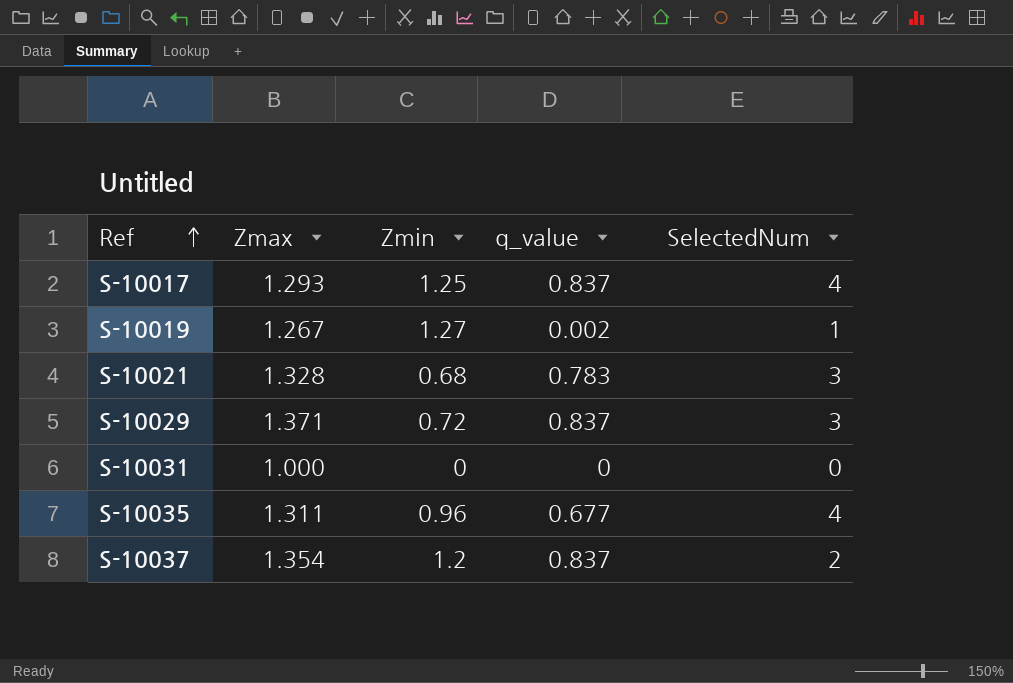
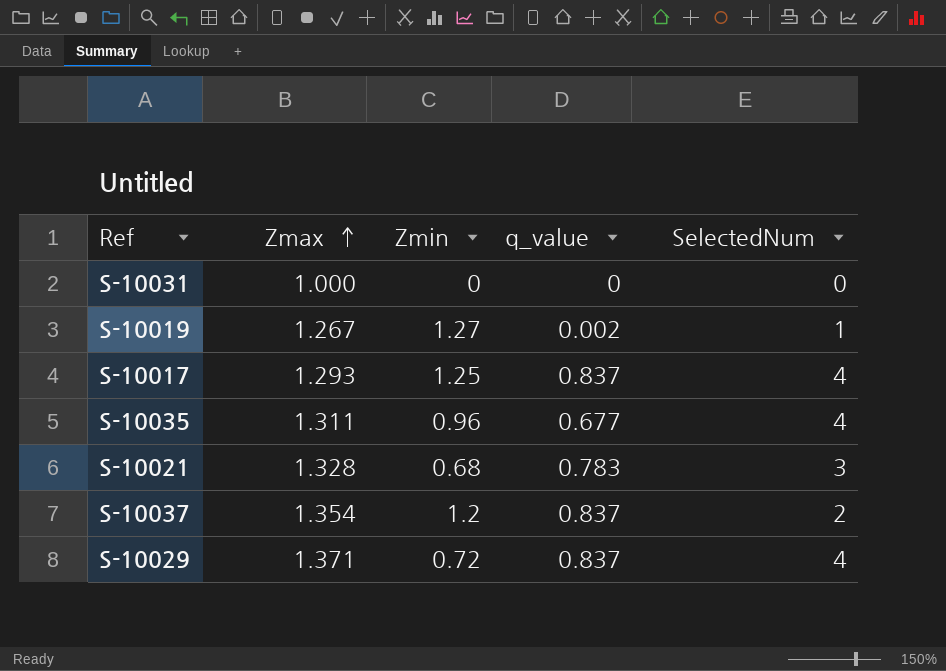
row order: Ref ascending -> Zmax ascending
S-10029 | SelectedNum: 3 -> 4

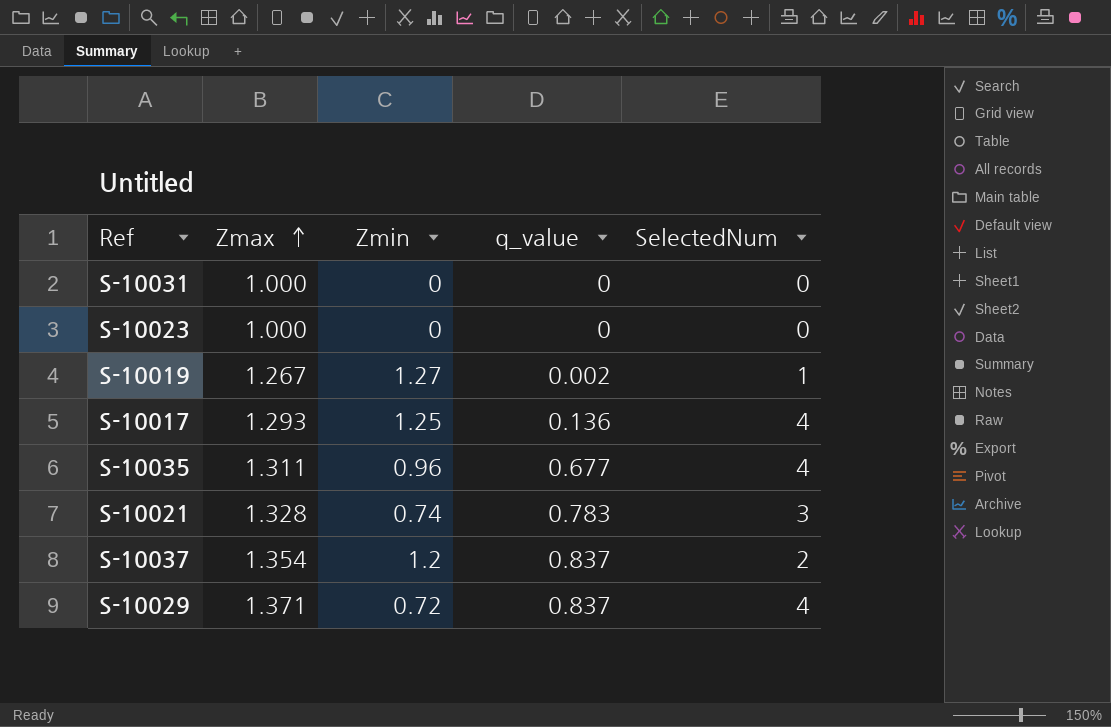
row S-10023: none -> 1.000 | 0 | 0 | 0
S-10017 | q_value: 0.837 -> 0.136
S-10021 | Zmin: 0.68 -> 0.74

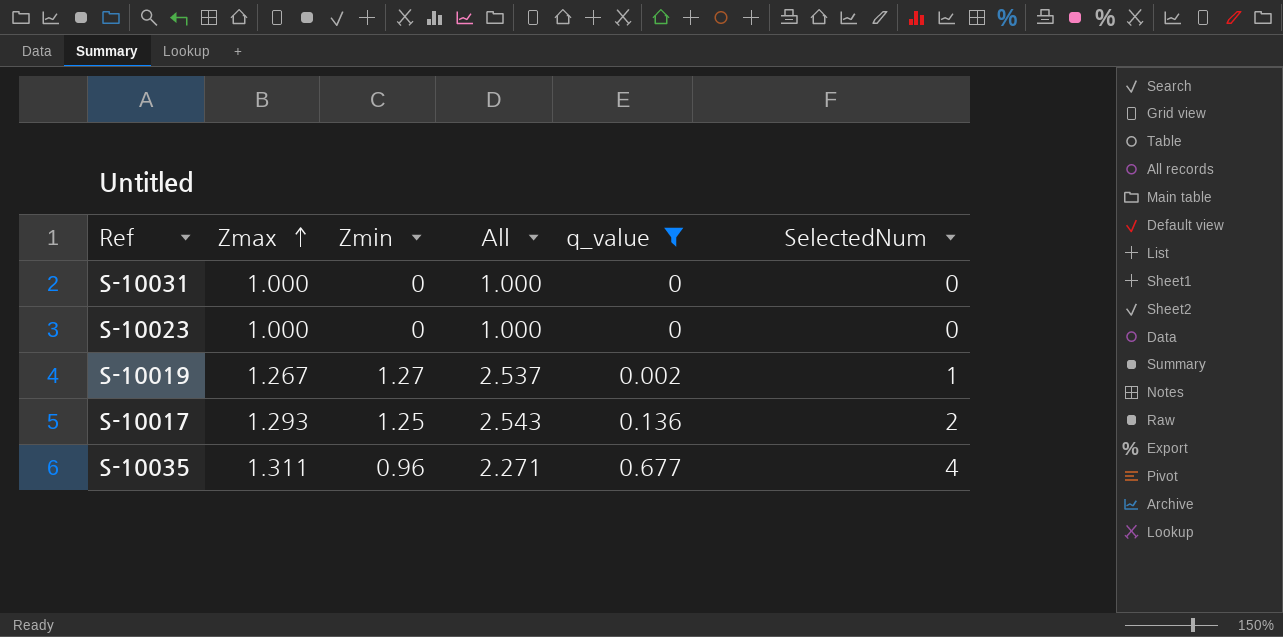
filter: none -> q_value <= 0.677
column All | formula: none -> [Zmax] + [Zmin]
S-10017 | SelectedNum: 4 -> 2

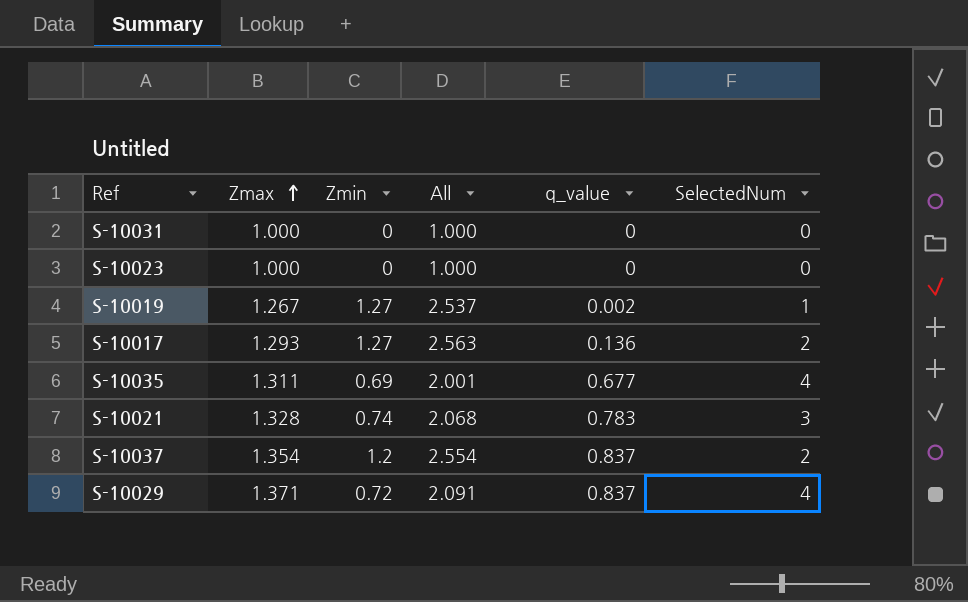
filter: q_value <= 0.677 -> none
S-10017 | Zmin: 1.25 -> 1.27
S-10017 | All: 2.543 -> 2.563
S-10035 | Zmin: 0.96 -> 0.69
S-10035 | All: 2.271 -> 2.001

